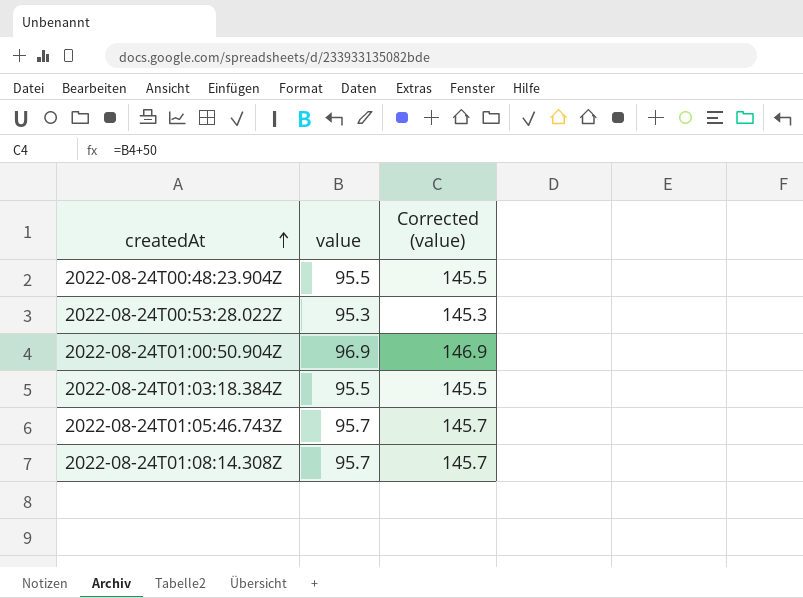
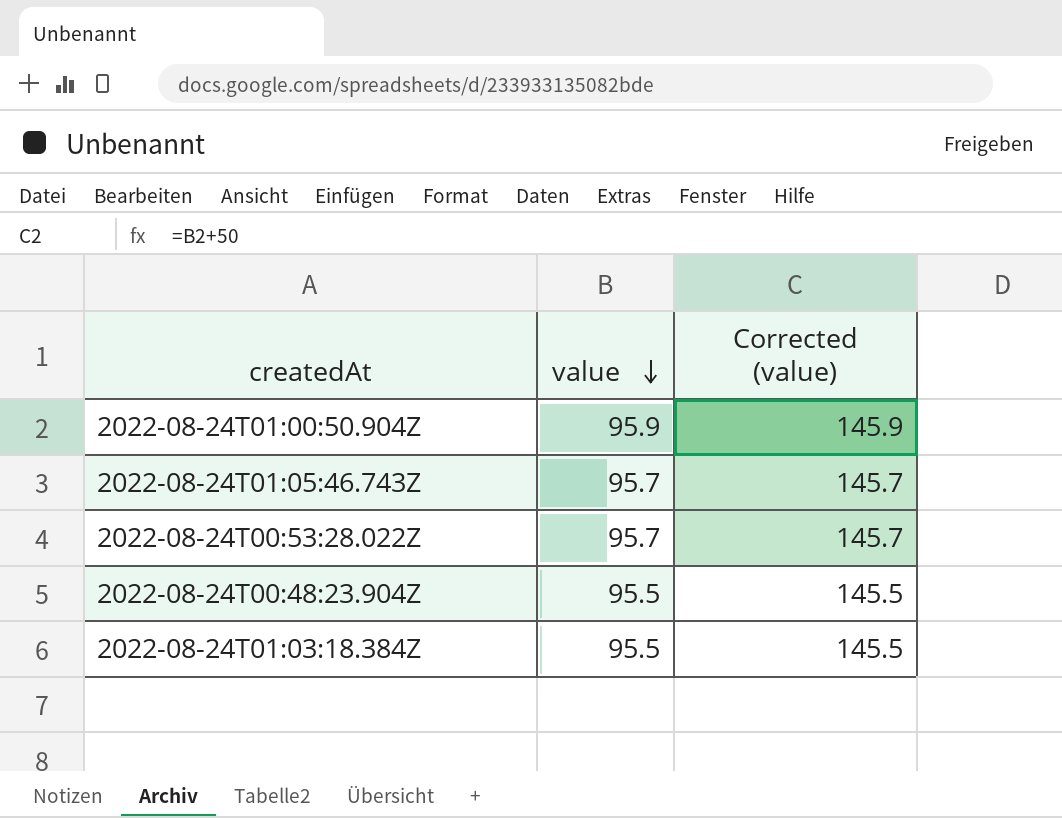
row order: createdAt ascending -> value descending
row 2022-08-24T01:08:14.308Z: 95.7 | 145.7 -> none
2022-08-24T01:00:50.904Z | value: 96.9 -> 95.9
2022-08-24T01:00:50.904Z | Corrected (value): 146.9 -> 145.9
2022-08-24T00:53:28.022Z | value: 95.3 -> 95.7
2022-08-24T00:53:28.022Z | Corrected (value): 145.3 -> 145.7

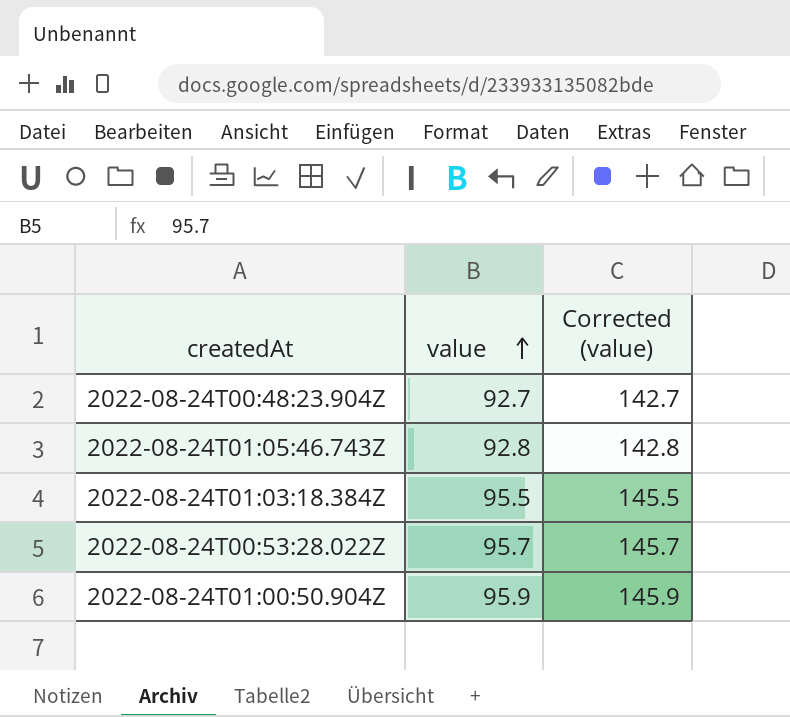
row order: value descending -> value ascending
2022-08-24T00:48:23.904Z | value: 95.5 -> 92.7
2022-08-24T00:48:23.904Z | Corrected (value): 145.5 -> 142.7
2022-08-24T01:05:46.743Z | value: 95.7 -> 92.8
2022-08-24T01:05:46.743Z | Corrected (value): 145.7 -> 142.8

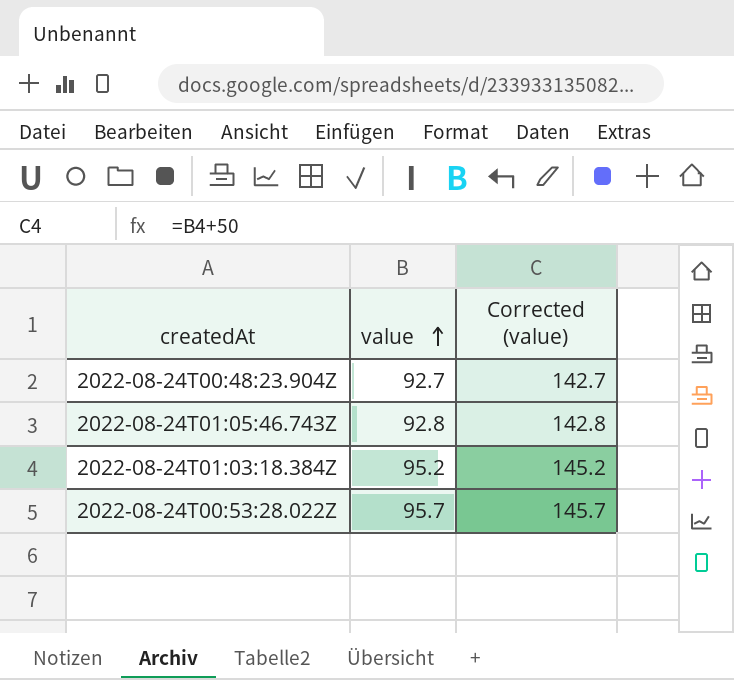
row 2022-08-24T01:00:50.904Z: 95.9 | 145.9 -> none
2022-08-24T01:03:18.384Z | value: 95.5 -> 95.2
2022-08-24T01:03:18.384Z | Corrected (value): 145.5 -> 145.2

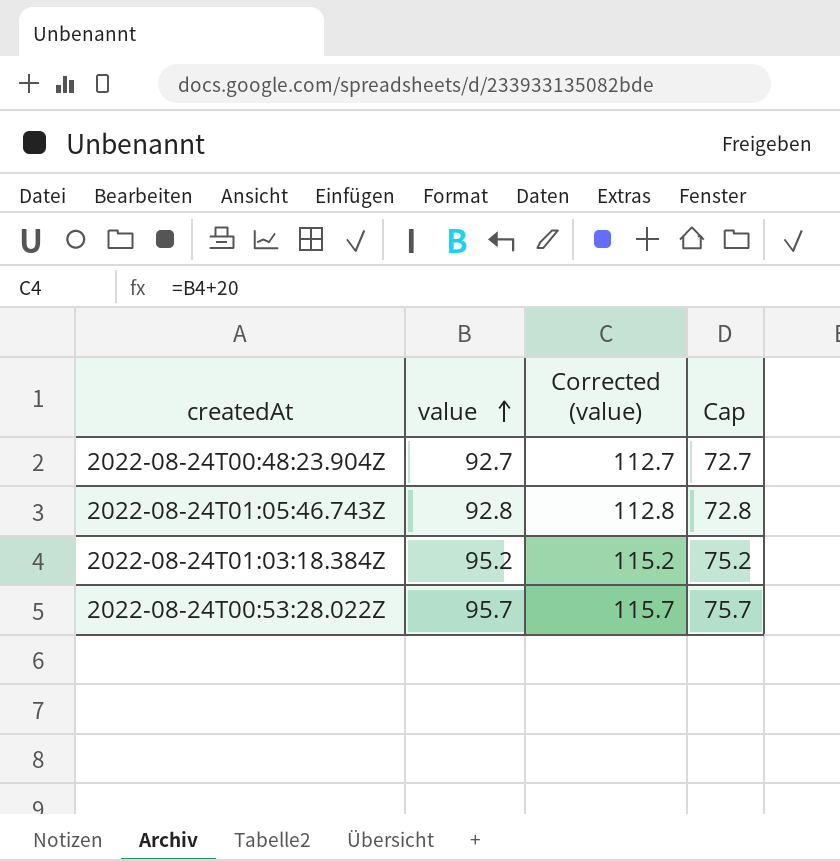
column Corrected (value) | formula: [value] + 50 -> [value] + 20
column Cap | formula: none -> [value] - 20

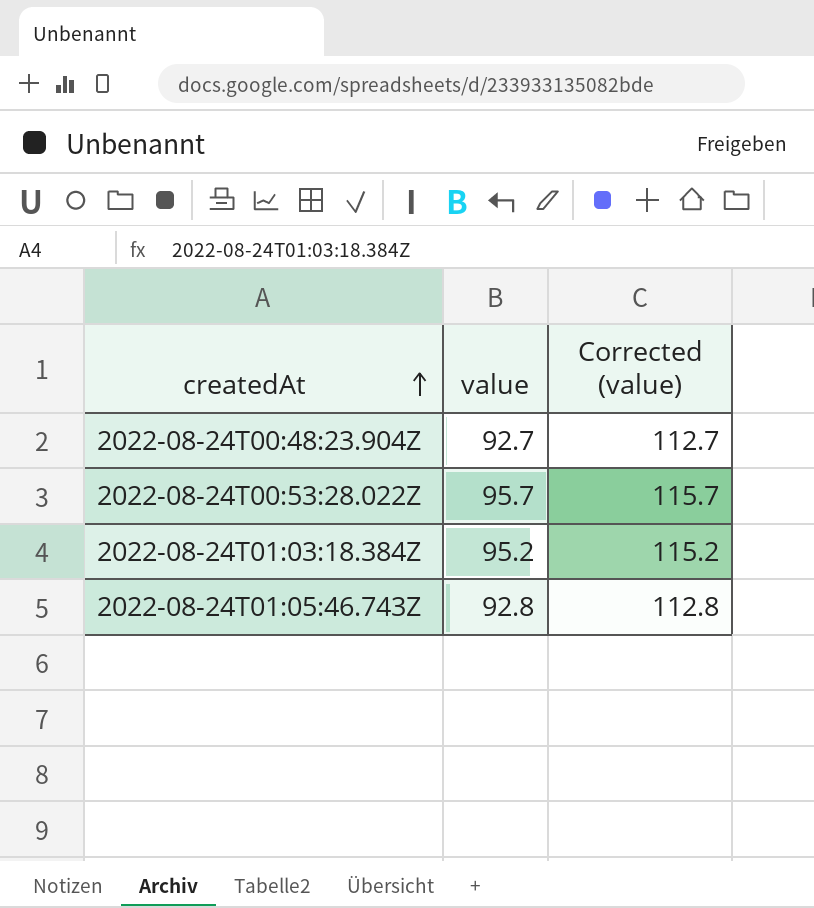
row order: value ascending -> createdAt ascending
column Cap | formula: [value] - 20 -> none

